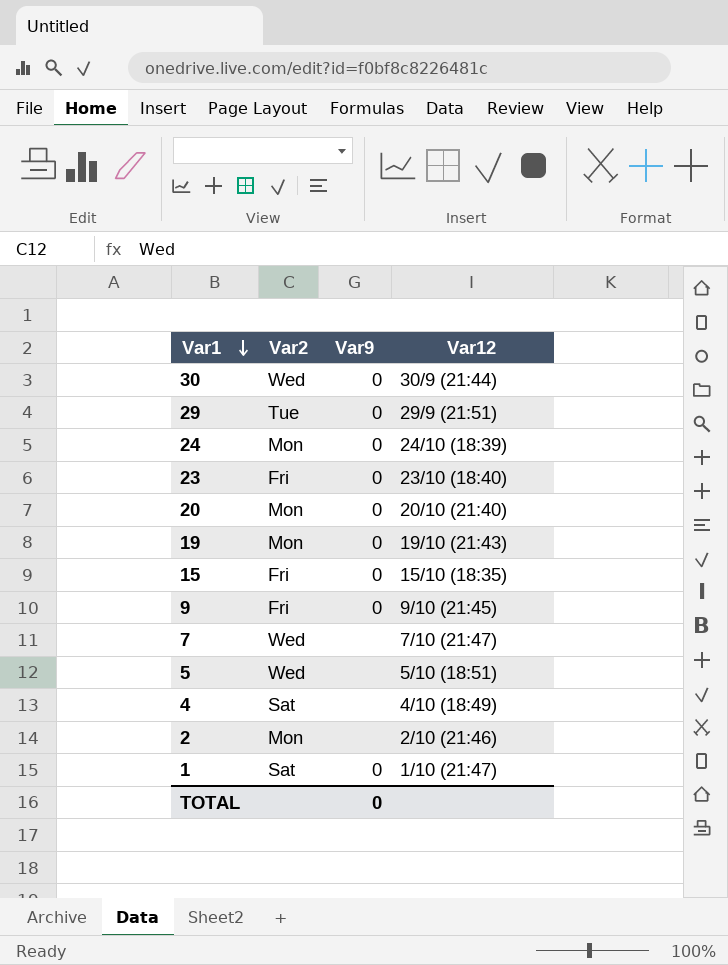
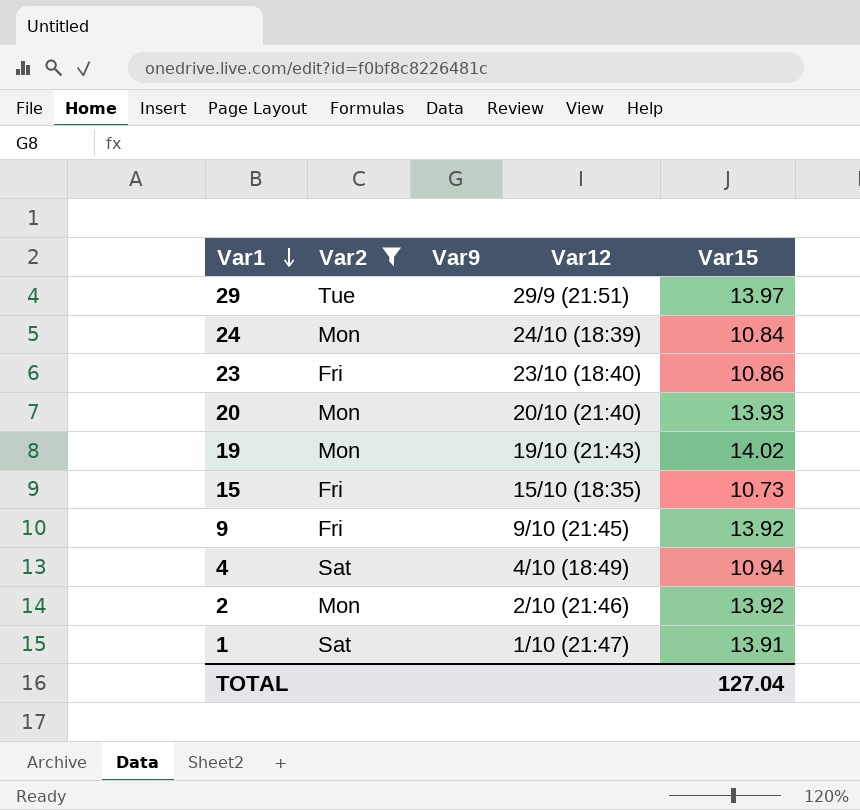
filter: none -> Var2 != Wed
column Var15 | position: none -> 5
29 | Var9: 0 -> none
24 | Var9: 0 -> none
23 | Var9: 0 -> none
20 | Var9: 0 -> none
19 | Var9: 0 -> none
15 | Var9: 0 -> none
9 | Var9: 0 -> none
1 | Var9: 0 -> none
TOTAL | Var9: 0 -> none

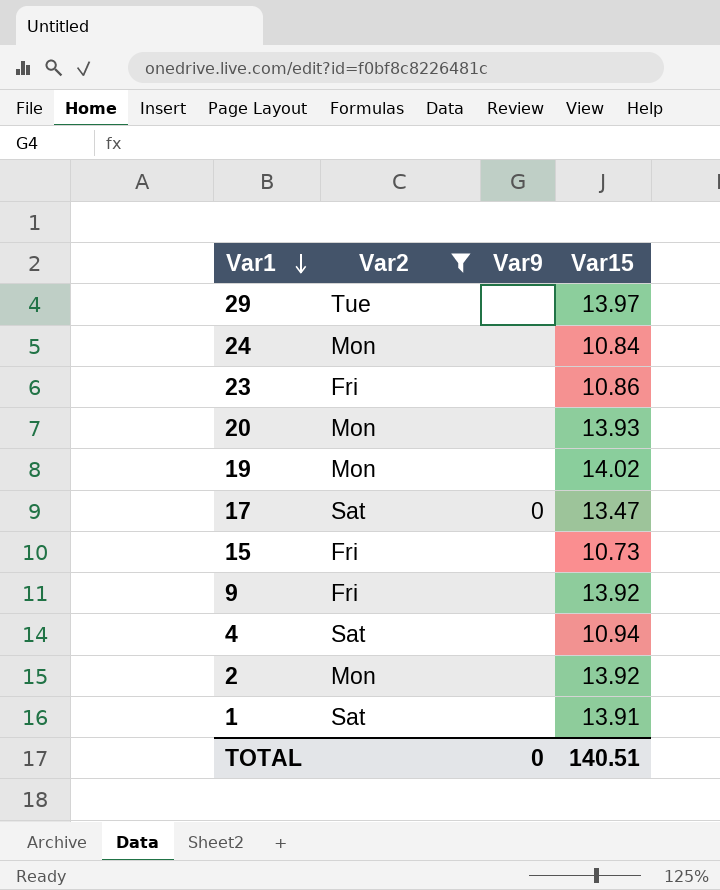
column Var12 | position: 4 -> none
row 17: none -> Sat | 0 | 13.47
TOTAL | Var9: none -> 0
TOTAL | Var15: 127.04 -> 140.51

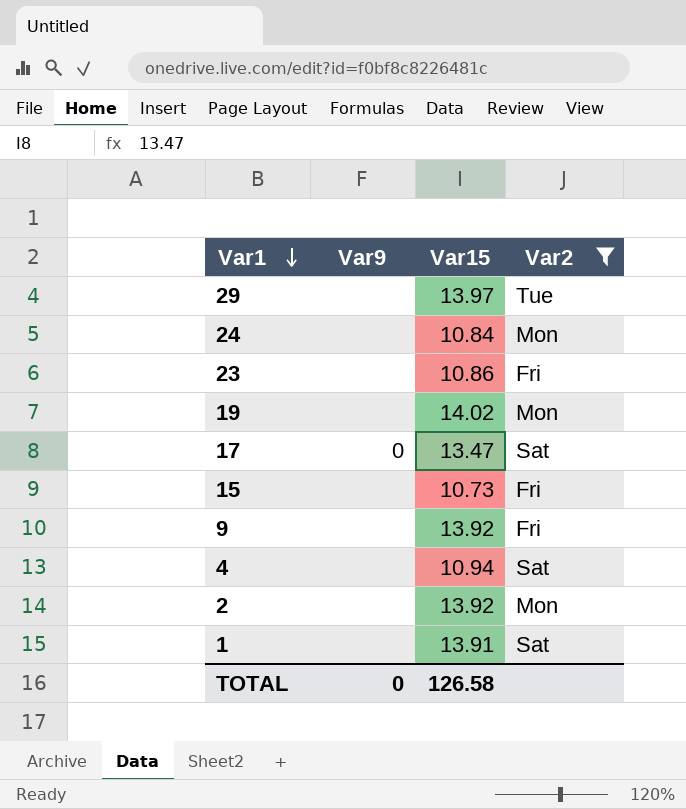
column Var2 | position: 2 -> 4
row 20: Mon | none | 13.93 -> none
TOTAL | Var15: 140.51 -> 126.58

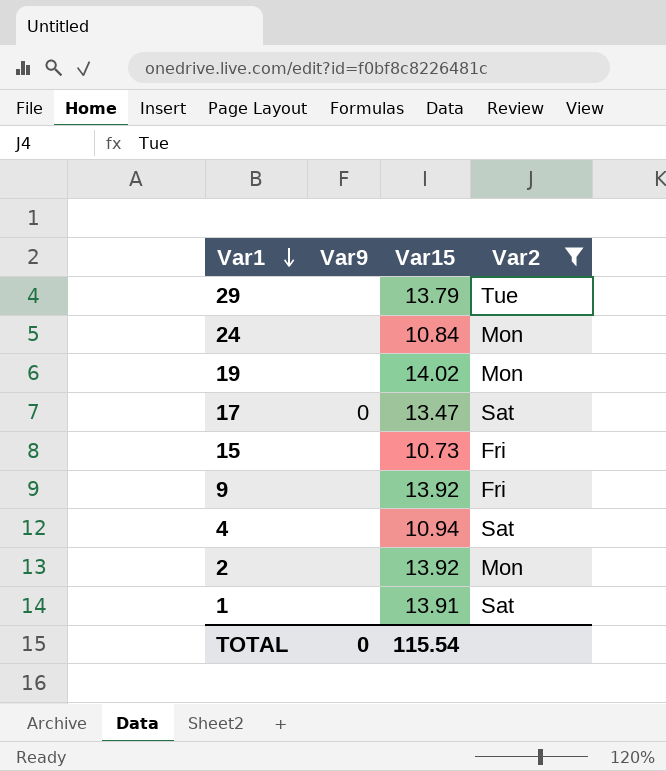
row 23: none | 10.86 | Fri -> none
29 | Var15: 13.97 -> 13.79
TOTAL | Var15: 126.58 -> 115.54

